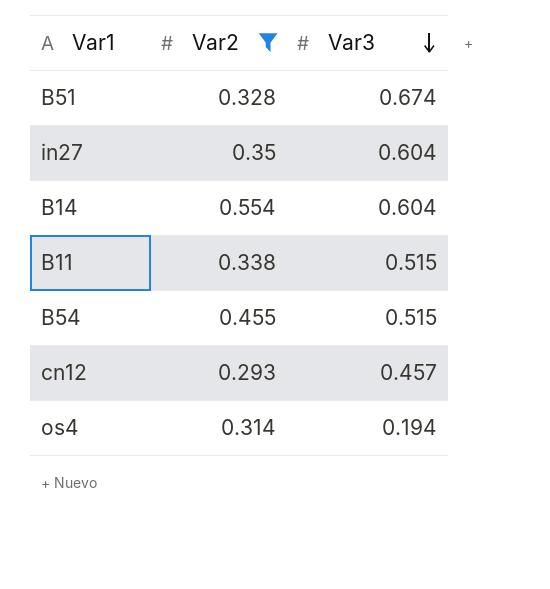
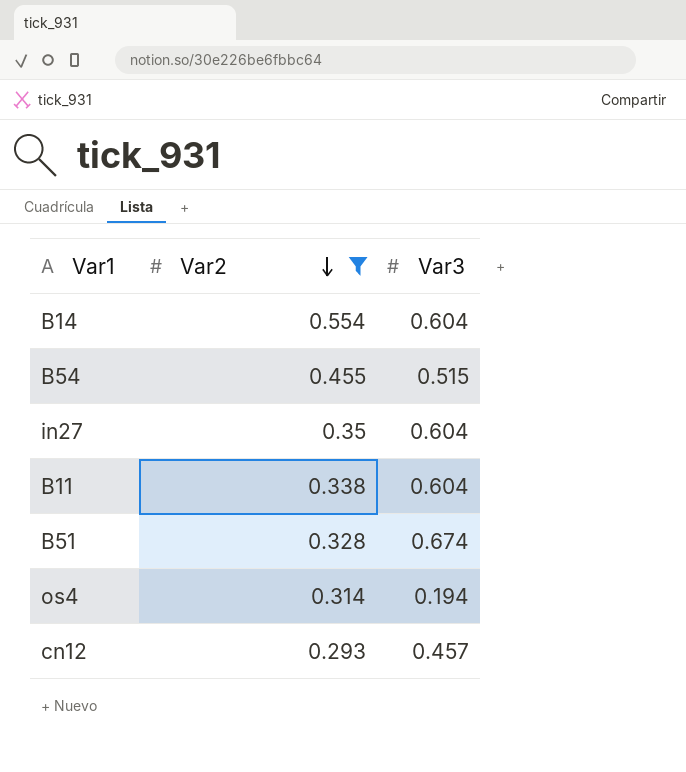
row order: Var3 descending -> Var2 descending
B11 | Var3: 0.515 -> 0.604

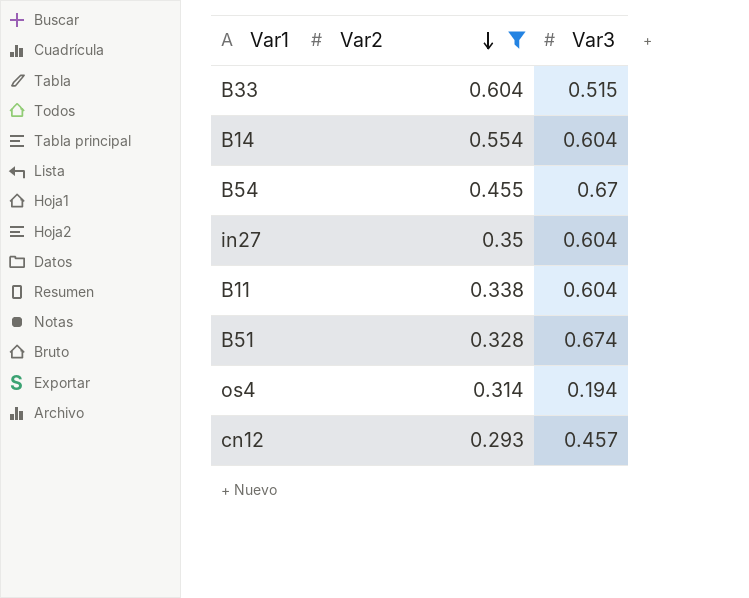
row B33: none -> 0.604 | 0.515
B54 | Var3: 0.515 -> 0.67

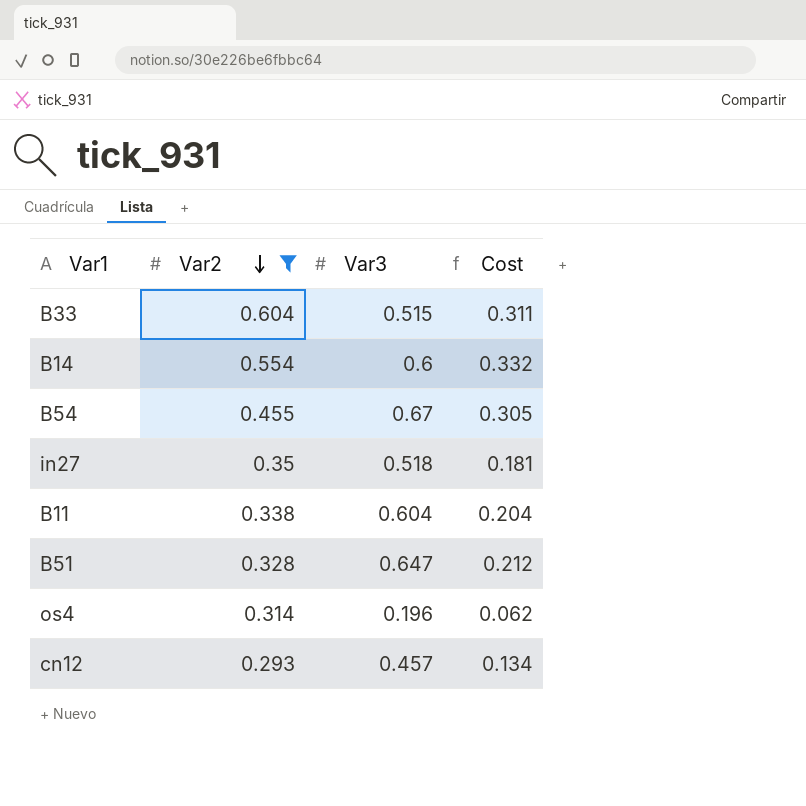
column Cost | formula: none -> [Var2] * [Var3]
B14 | Var3: 0.604 -> 0.6
in27 | Var3: 0.604 -> 0.518
B51 | Var3: 0.674 -> 0.647
os4 | Var3: 0.194 -> 0.196

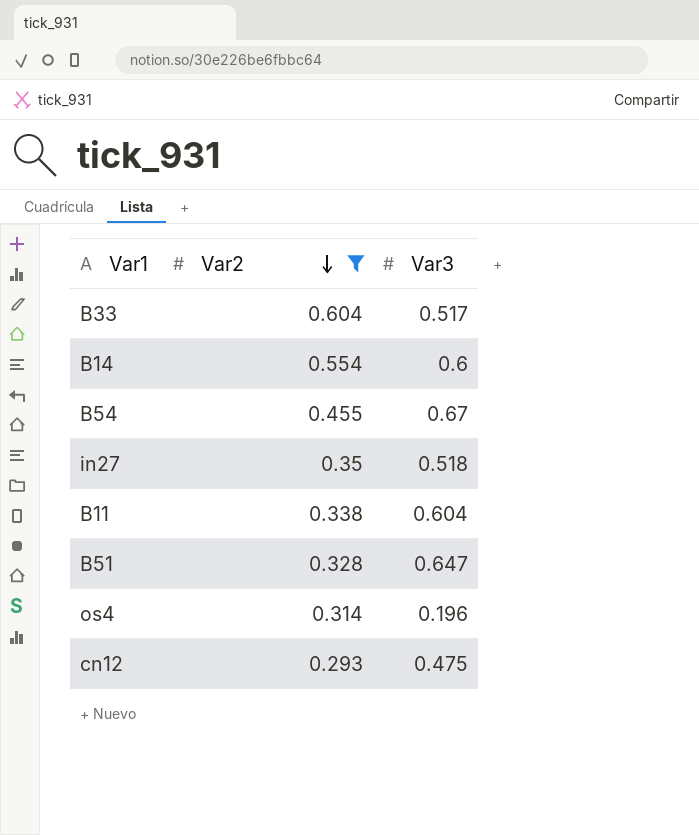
column Cost | formula: [Var2] * [Var3] -> none
B33 | Var3: 0.515 -> 0.517
cn12 | Var3: 0.457 -> 0.475

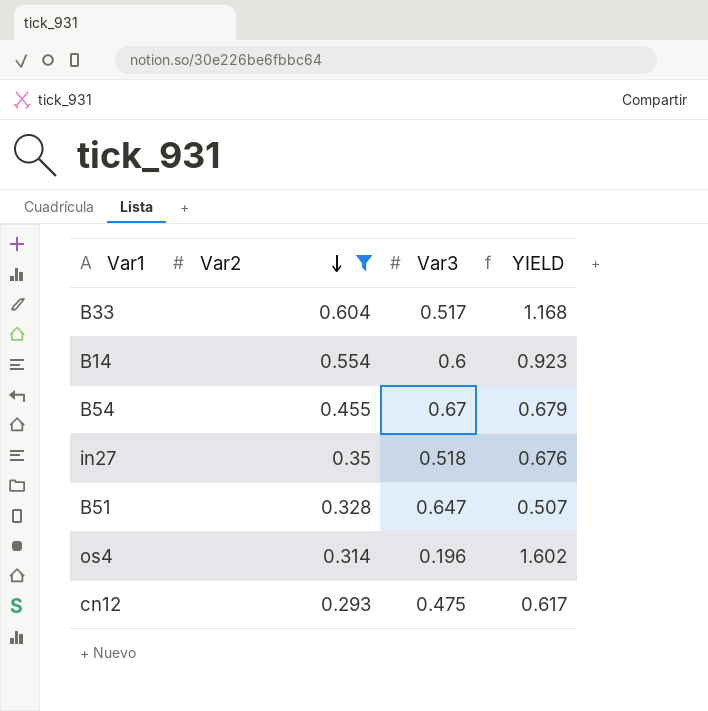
column YIELD | formula: none -> [Var2] / [Var3]
row B11: 0.338 | 0.604 -> none

